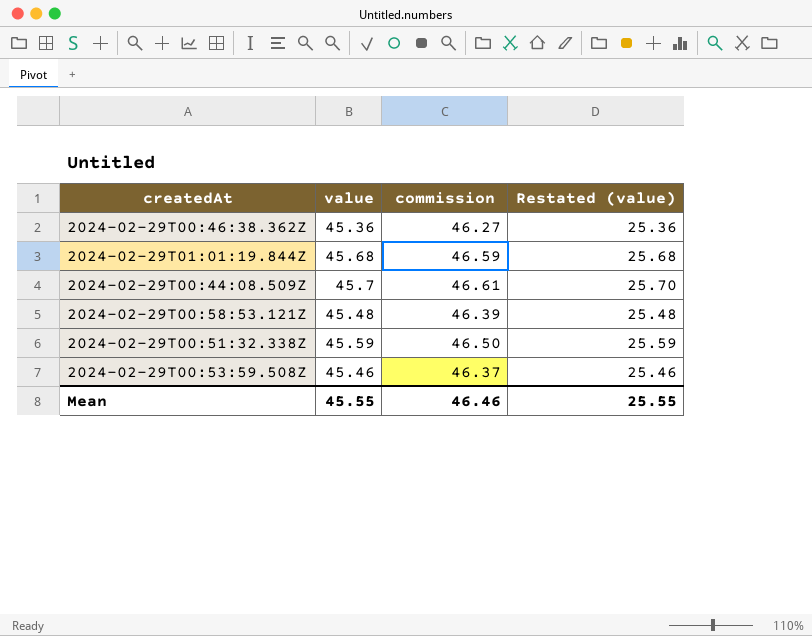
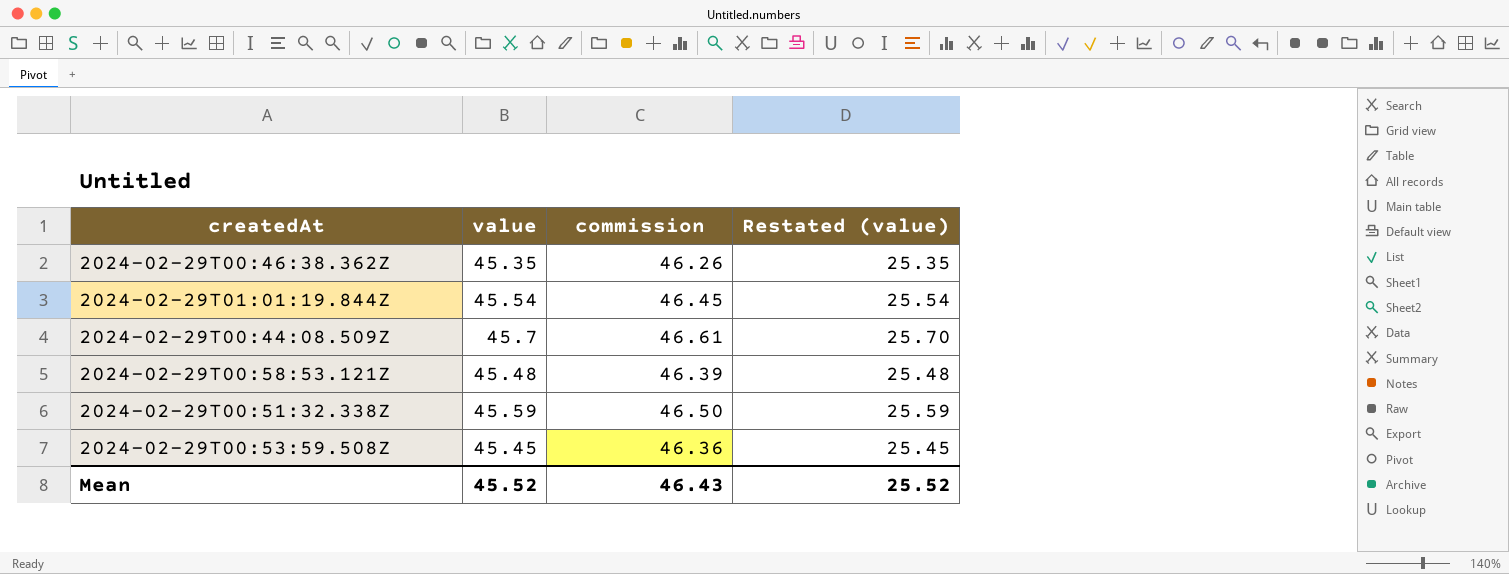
2024-02-29T00:46:38.362Z | value: 45.36 -> 45.35
2024-02-29T00:46:38.362Z | commission: 46.27 -> 46.26
2024-02-29T00:46:38.362Z | Restated (value): 25.36 -> 25.35
2024-02-29T01:01:19.844Z | value: 45.68 -> 45.54
2024-02-29T01:01:19.844Z | commission: 46.59 -> 46.45
2024-02-29T01:01:19.844Z | Restated (value): 25.68 -> 25.54
2024-02-29T00:53:59.508Z | value: 45.46 -> 45.45
2024-02-29T00:53:59.508Z | commission: 46.37 -> 46.36
2024-02-29T00:53:59.508Z | Restated (value): 25.46 -> 25.45
Mean | value: 45.55 -> 45.52
Mean | commission: 46.46 -> 46.43
Mean | Restated (value): 25.55 -> 25.52

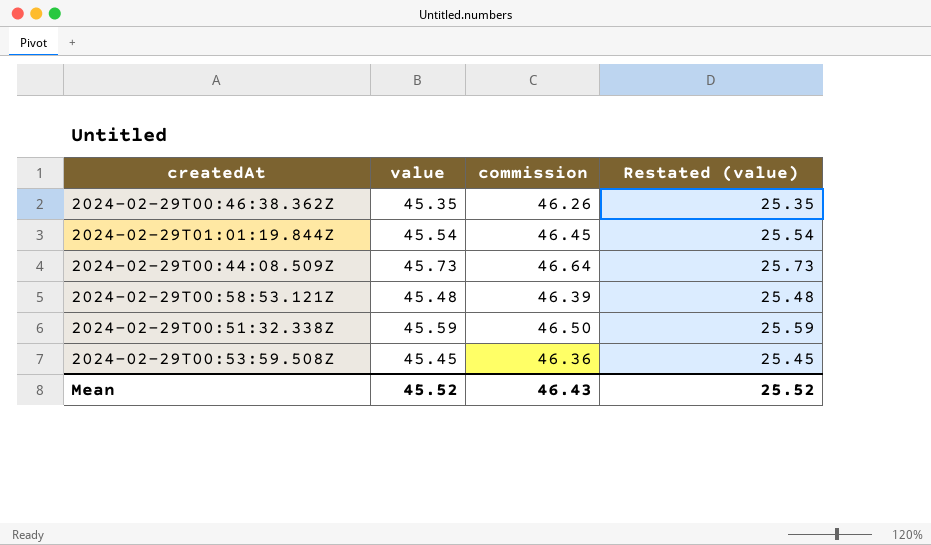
2024-02-29T00:44:08.509Z | value: 45.7 -> 45.73
2024-02-29T00:44:08.509Z | commission: 46.61 -> 46.64
2024-02-29T00:44:08.509Z | Restated (value): 25.70 -> 25.73

